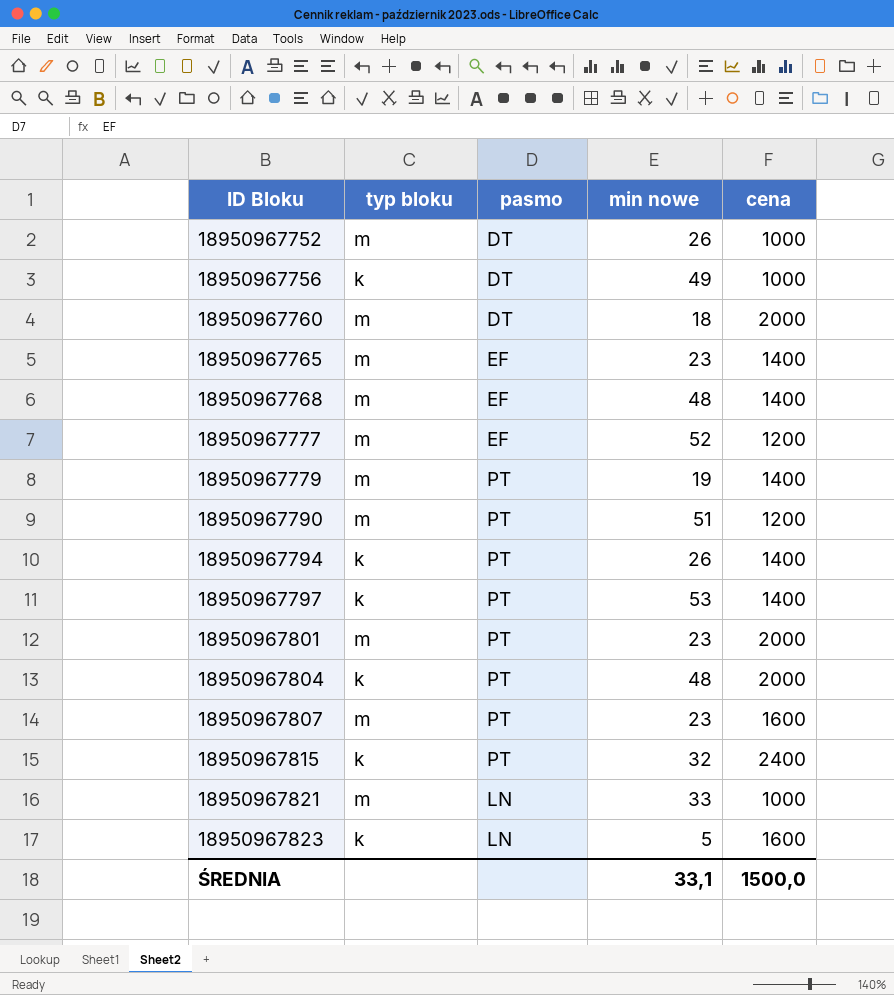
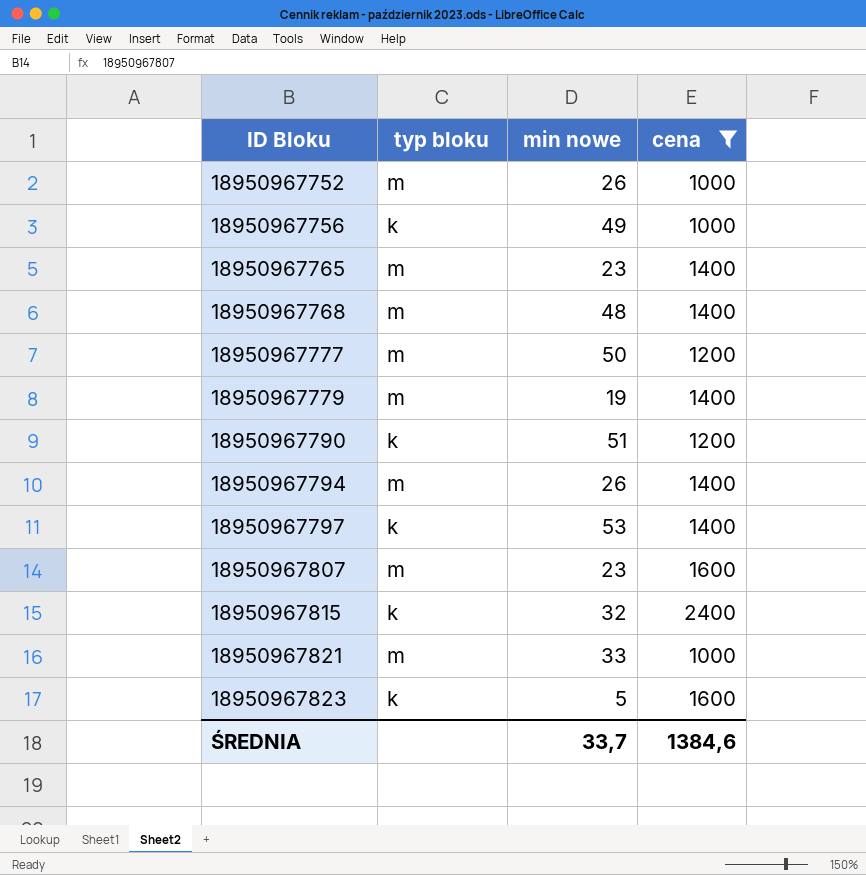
filter: none -> cena != 2000
column pasmo | position: 3 -> none
18950967777 | min nowe: 52 -> 50
18950967790 | typ bloku: m -> k
18950967794 | typ bloku: k -> m
ŚREDNIA | min nowe: 33,1 -> 33,7
ŚREDNIA | cena: 1500,0 -> 1384,6

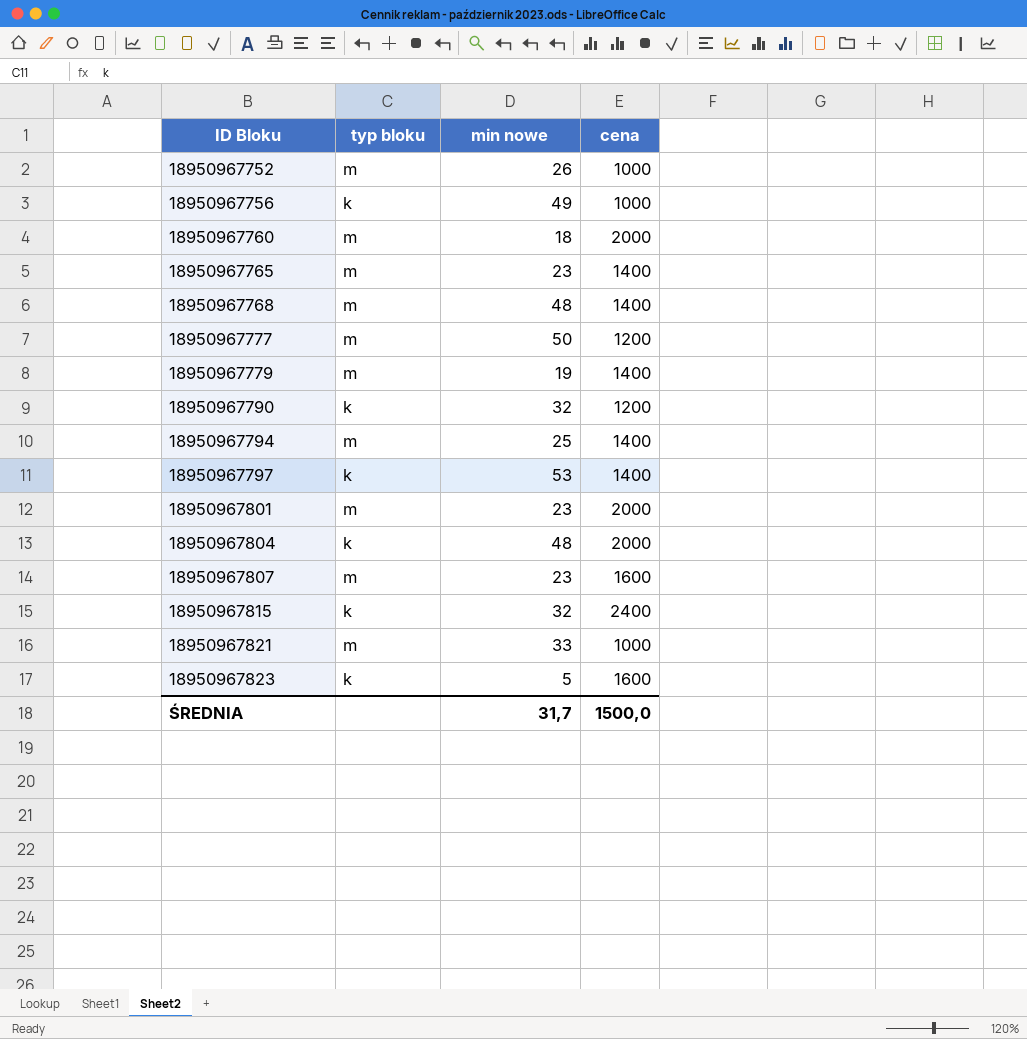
filter: cena != 2000 -> none
18950967790 | min nowe: 51 -> 32
18950967794 | min nowe: 26 -> 25
ŚREDNIA | min nowe: 33,7 -> 31,7
ŚREDNIA | cena: 1384,6 -> 1500,0

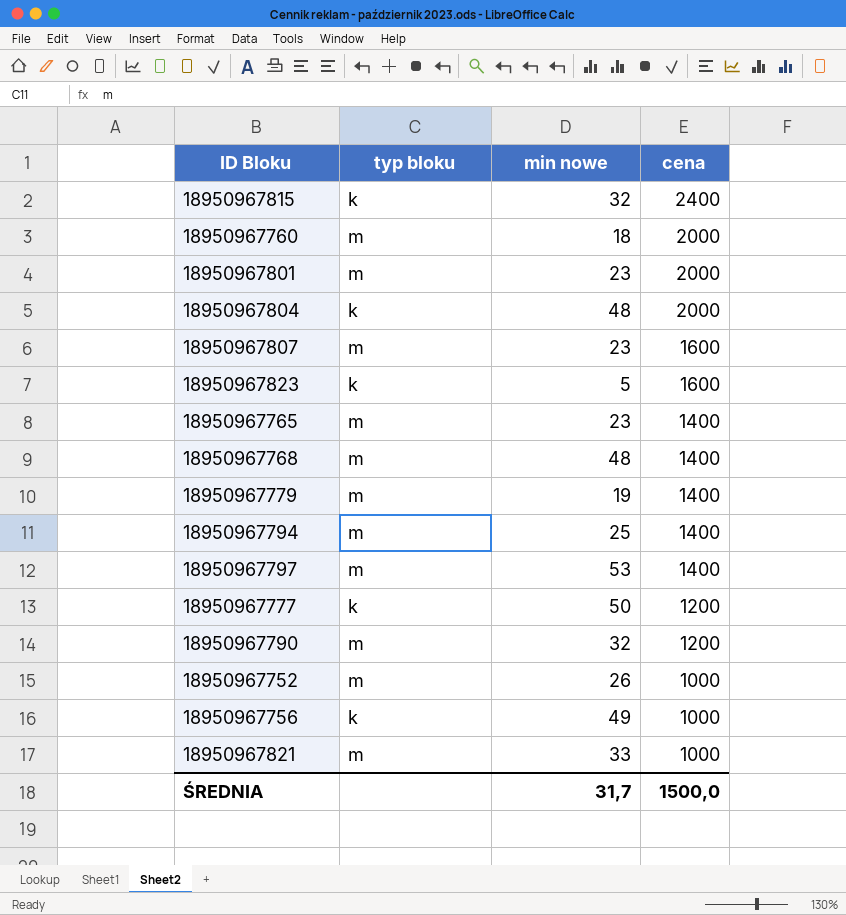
row order: ID Bloku ascending -> cena descending
18950967797 | typ bloku: k -> m
18950967777 | typ bloku: m -> k
18950967790 | typ bloku: k -> m

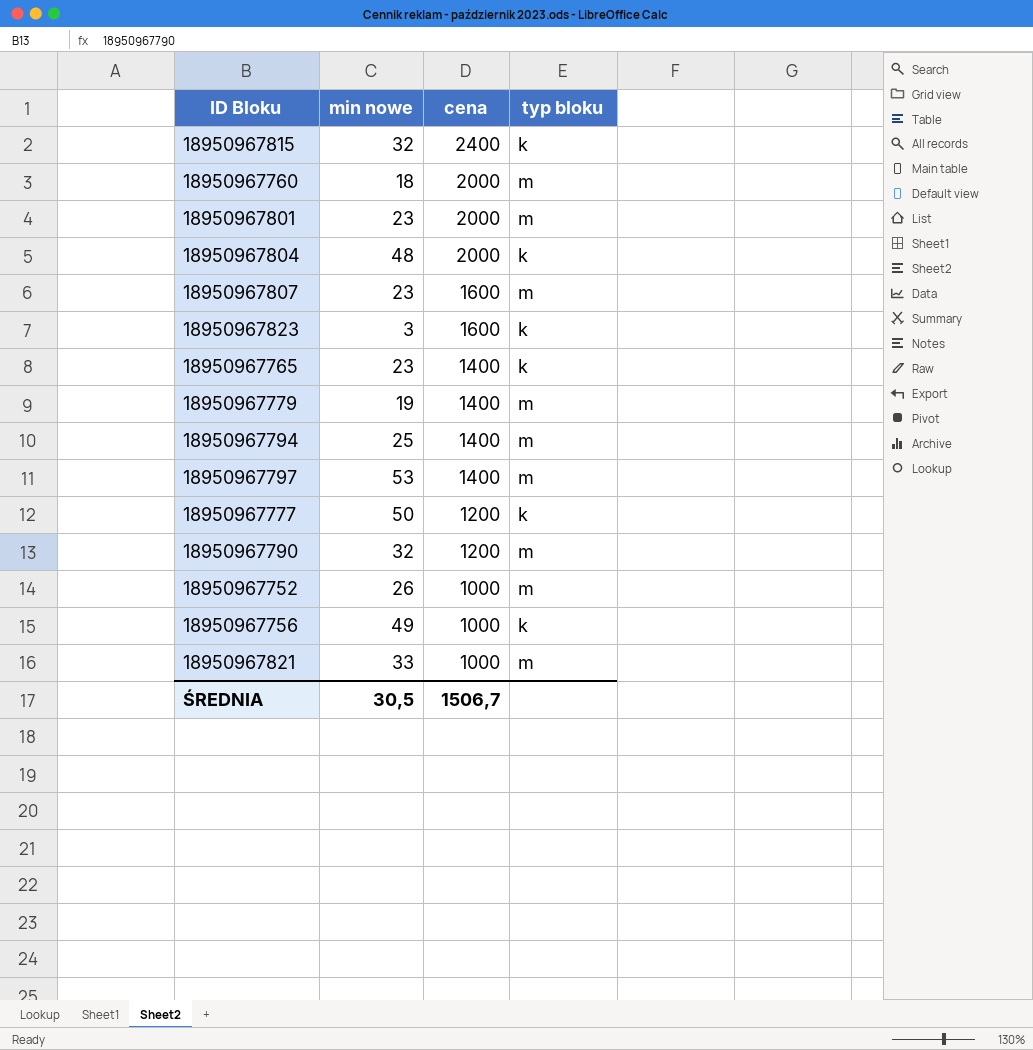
column typ bloku | position: 2 -> 4
row 18950967768: m | 48 | 1400 -> none
18950967823 | min nowe: 5 -> 3
18950967765 | typ bloku: m -> k
ŚREDNIA | min nowe: 31,7 -> 30,5
ŚREDNIA | cena: 1500,0 -> 1506,7

